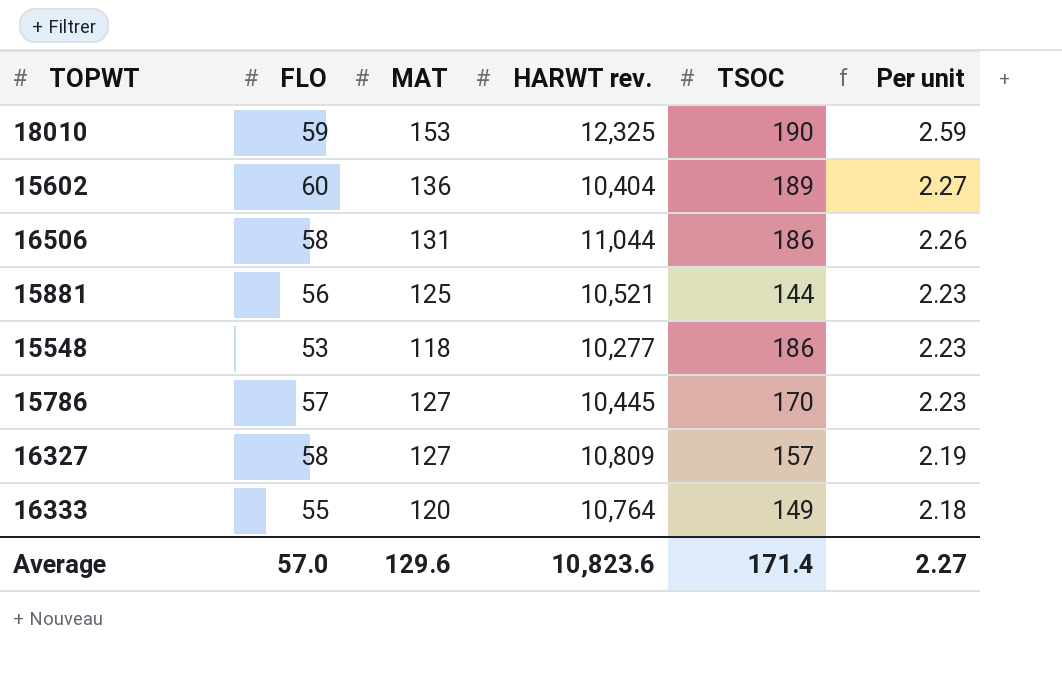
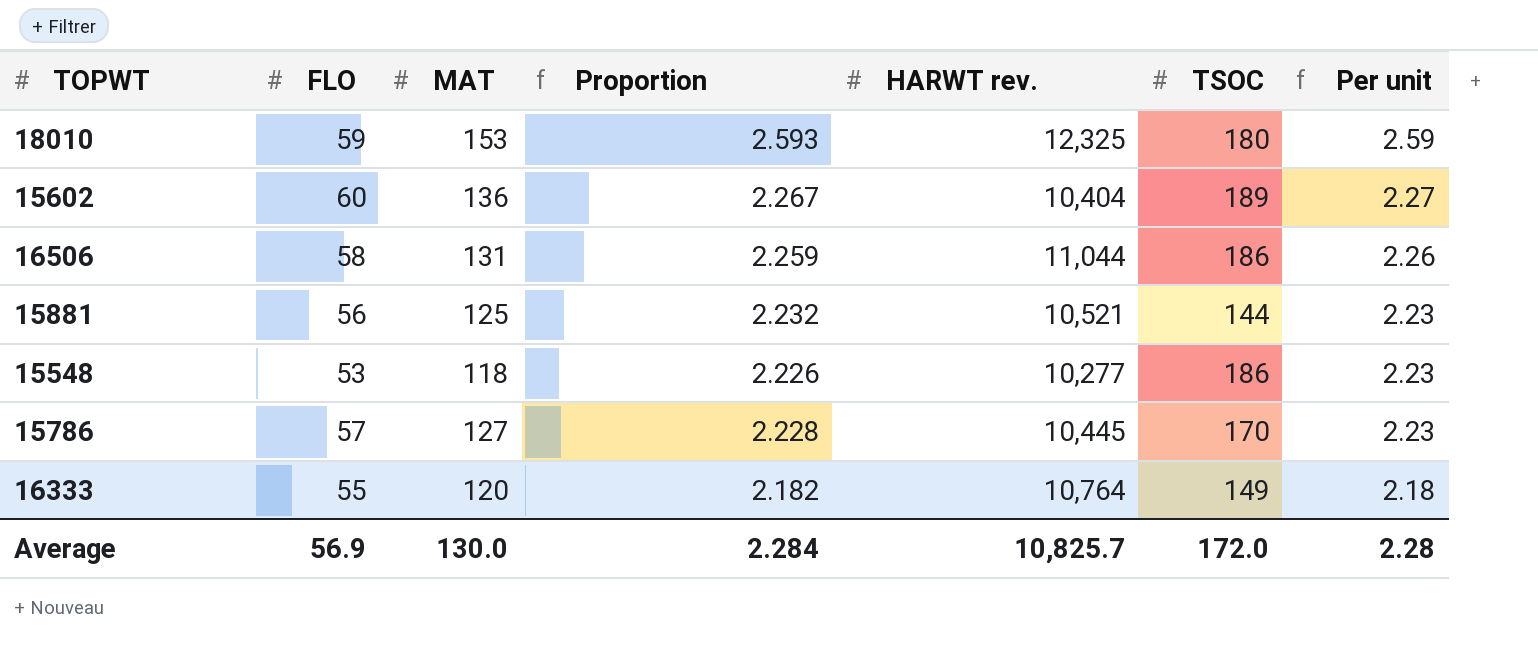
column Proportion | formula: none -> [MAT] / [FLO]
row 16327: 58 | 127 | 10,809 | 157 | 2.19 -> none
18010 | TSOC: 190 -> 180
Average | FLO: 57.0 -> 56.9
Average | MAT: 129.6 -> 130.0
Average | HARWT rev.: 10,823.6 -> 10,825.7
Average | TSOC: 171.4 -> 172.0
Average | Per unit: 2.27 -> 2.28

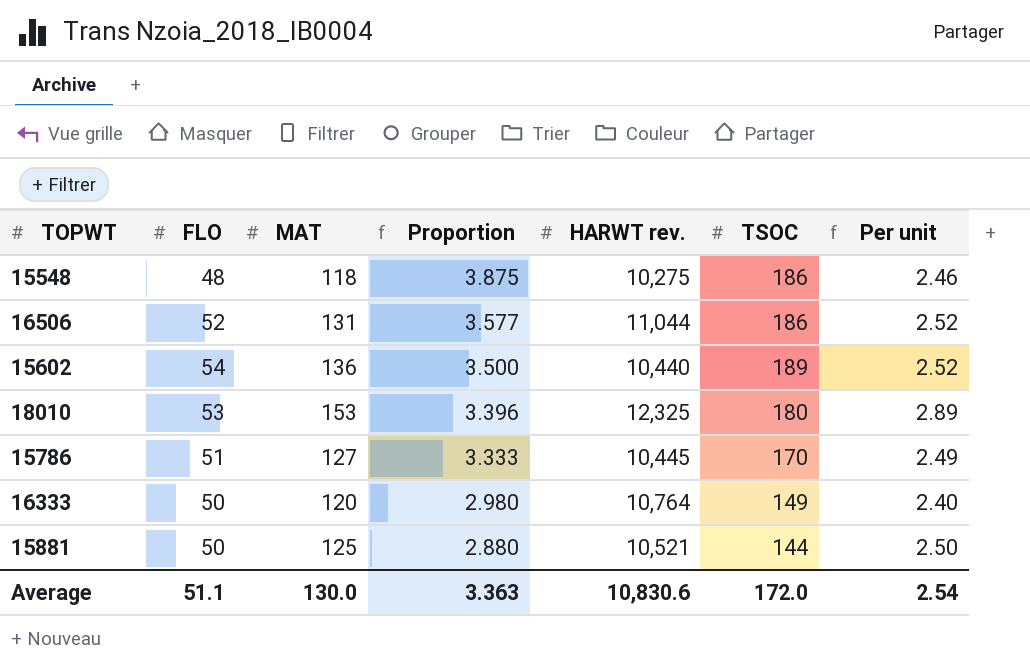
row order: Per unit descending -> Proportion descending
column Proportion | formula: [MAT] / [FLO] -> [TSOC] / [FLO]
15548 | FLO: 53 -> 48
15548 | HARWT rev.: 10,277 -> 10,275
15548 | Per unit: 2.23 -> 2.46
16506 | FLO: 58 -> 52
16506 | Per unit: 2.26 -> 2.52
15602 | FLO: 60 -> 54
15602 | HARWT rev.: 10,404 -> 10,440
15602 | Per unit: 2.27 -> 2.52
18010 | FLO: 59 -> 53
18010 | Per unit: 2.59 -> 2.89
15786 | FLO: 57 -> 51
15786 | Per unit: 2.23 -> 2.49
16333 | FLO: 55 -> 50
16333 | Per unit: 2.18 -> 2.40
15881 | FLO: 56 -> 50
15881 | Per unit: 2.23 -> 2.50
Average | FLO: 56.9 -> 51.1
Average | Proportion: 2.284 -> 3.363
Average | HARWT rev.: 10,825.7 -> 10,830.6
Average | Per unit: 2.28 -> 2.54

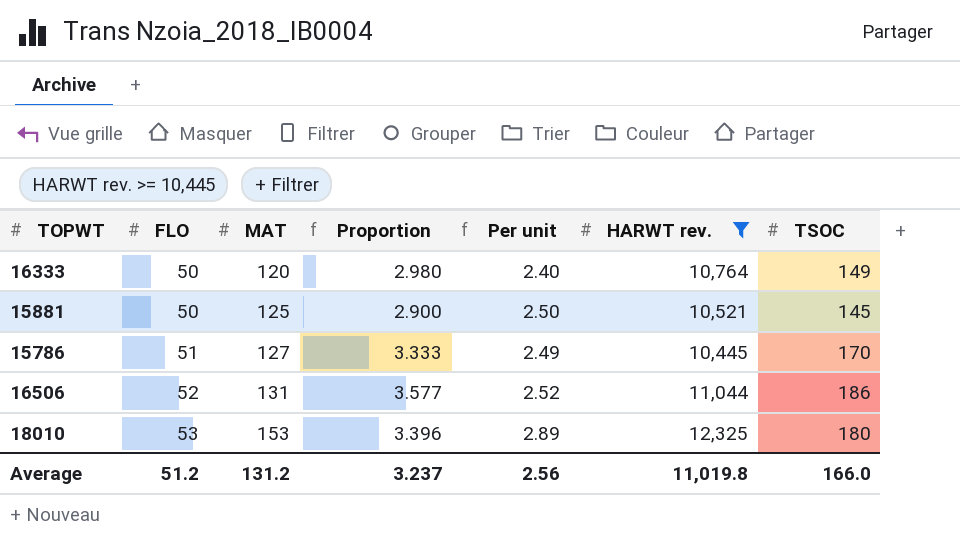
filter: none -> HARWT rev. >= 10,445
row order: Proportion descending -> FLO ascending
column Per unit | position: 7 -> 5
15881 | Proportion: 2.880 -> 2.900
15881 | TSOC: 144 -> 145
Average | FLO: 51.1 -> 51.2
Average | MAT: 130.0 -> 131.2
Average | Proportion: 3.363 -> 3.237
Average | Per unit: 2.54 -> 2.56
Average | HARWT rev.: 10,830.6 -> 11,019.8
Average | TSOC: 172.0 -> 166.0

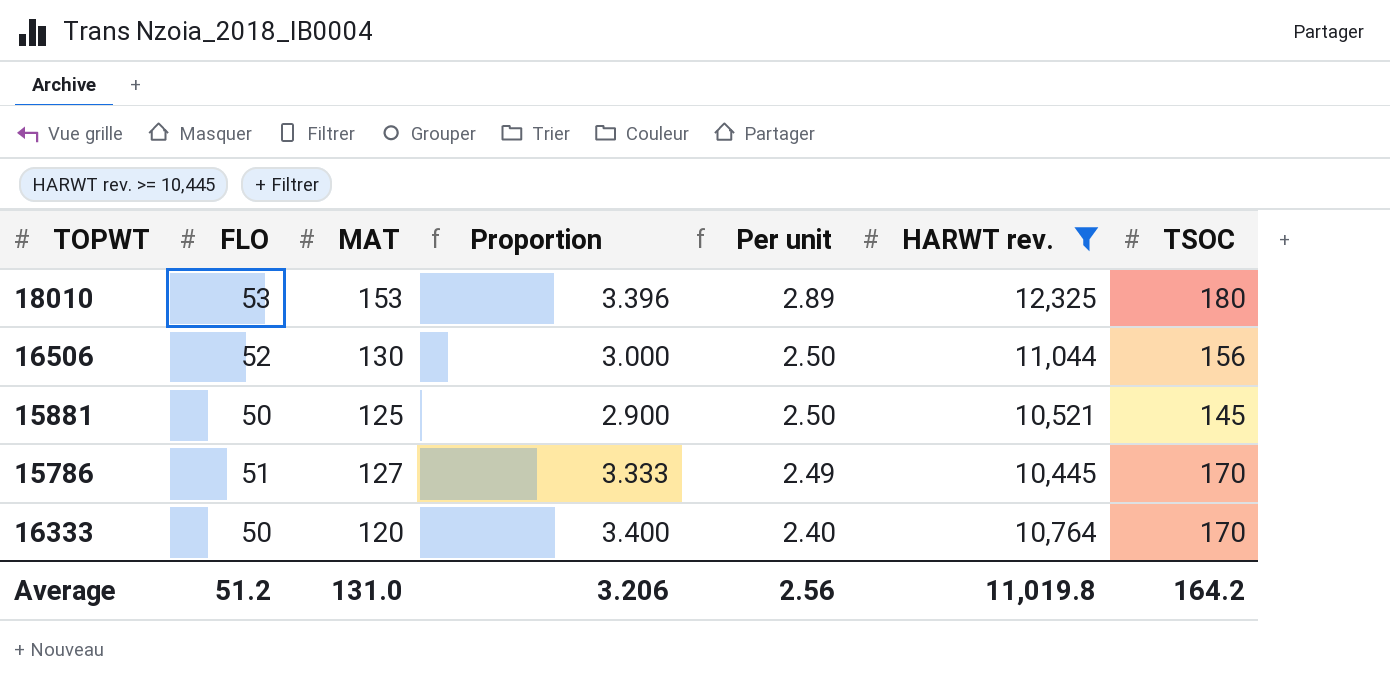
row order: FLO ascending -> Per unit descending
16506 | MAT: 131 -> 130
16506 | Proportion: 3.577 -> 3.000
16506 | Per unit: 2.52 -> 2.50
16506 | TSOC: 186 -> 156
16333 | Proportion: 2.980 -> 3.400
16333 | TSOC: 149 -> 170
Average | MAT: 131.2 -> 131.0
Average | Proportion: 3.237 -> 3.206
Average | TSOC: 166.0 -> 164.2

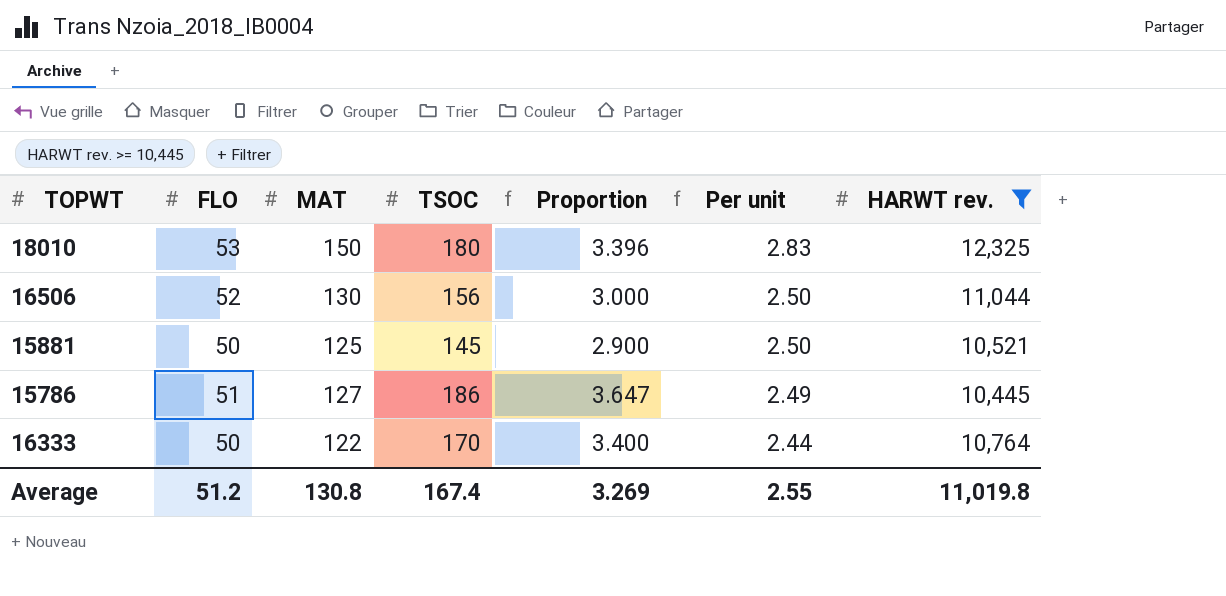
column TSOC | position: 7 -> 4
18010 | MAT: 153 -> 150
18010 | Per unit: 2.89 -> 2.83
15786 | TSOC: 170 -> 186
15786 | Proportion: 3.333 -> 3.647
16333 | MAT: 120 -> 122
16333 | Per unit: 2.40 -> 2.44
Average | MAT: 131.0 -> 130.8
Average | TSOC: 164.2 -> 167.4
Average | Proportion: 3.206 -> 3.269
Average | Per unit: 2.56 -> 2.55

